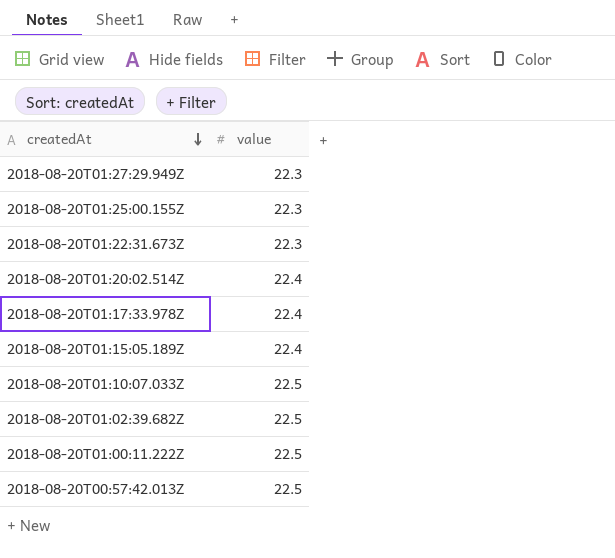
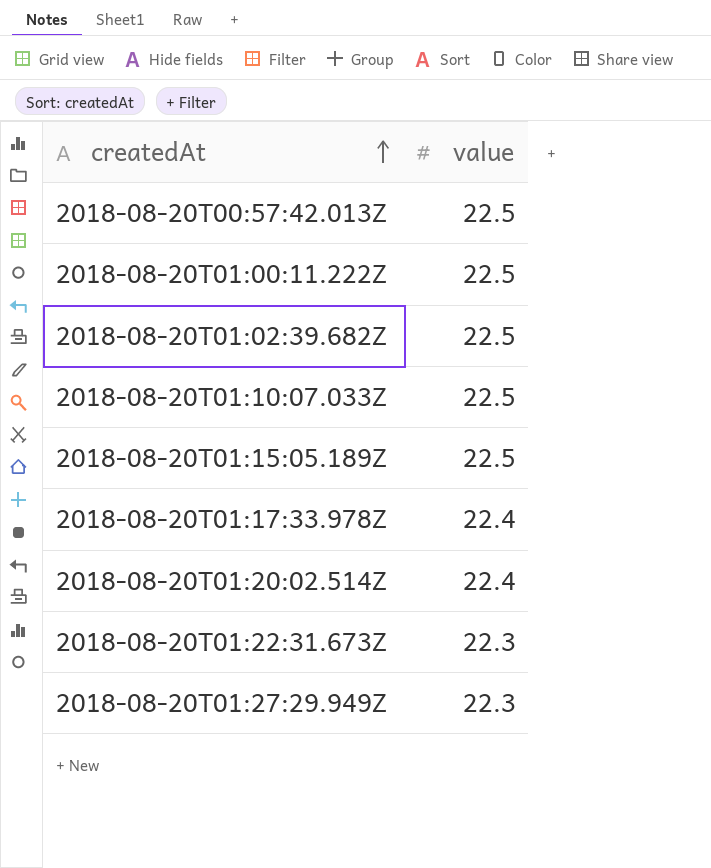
row order: createdAt descending -> createdAt ascending
row 2018-08-20T01:25:00.155Z: 22.3 -> none
2018-08-20T01:15:05.189Z | value: 22.4 -> 22.5

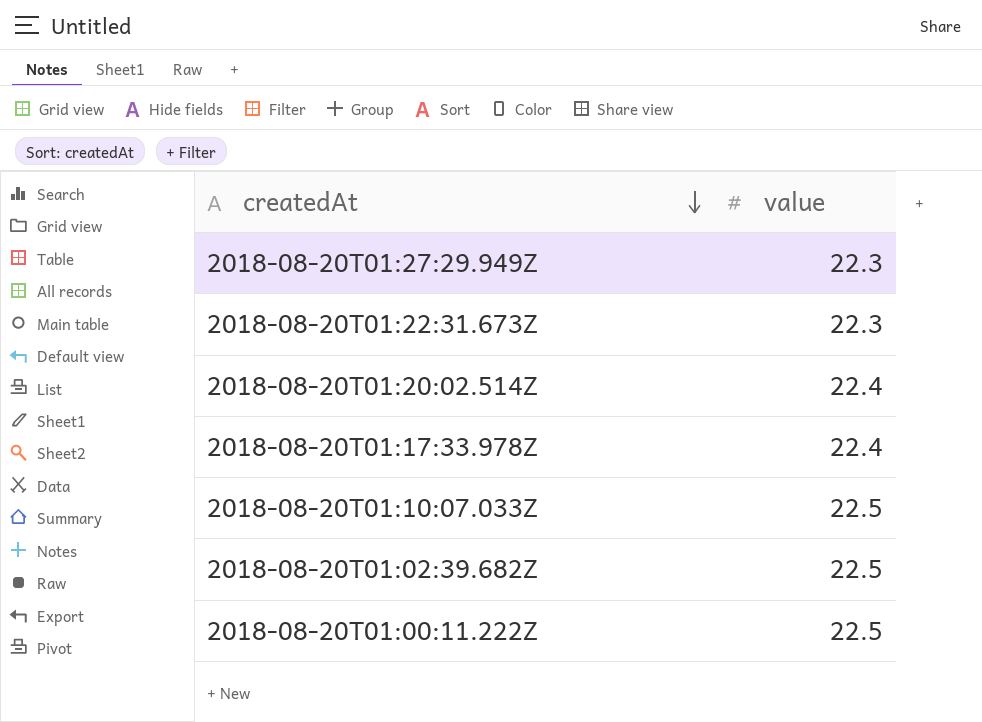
row order: createdAt ascending -> createdAt descending
row 2018-08-20T00:57:42.013Z: 22.5 -> none
row 2018-08-20T01:15:05.189Z: 22.5 -> none

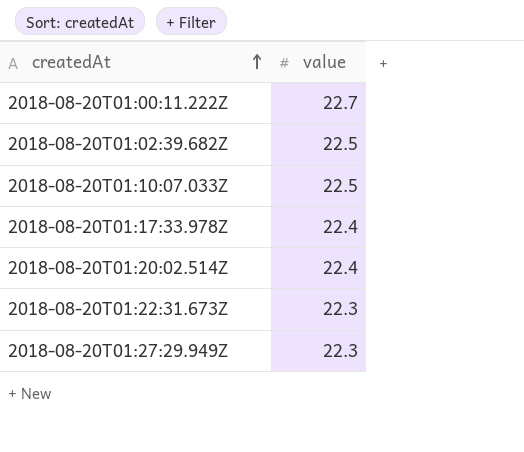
row order: createdAt descending -> createdAt ascending
2018-08-20T01:00:11.222Z | value: 22.5 -> 22.7

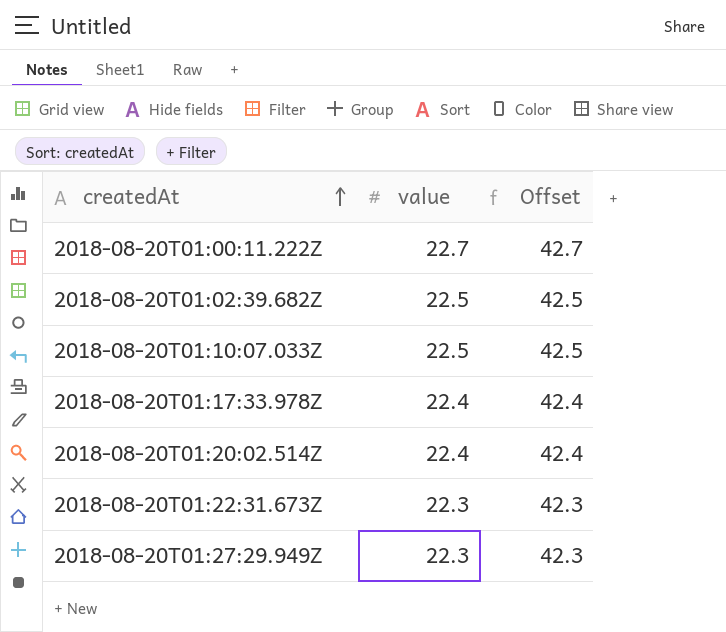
column Offset | formula: none -> [value] + 20

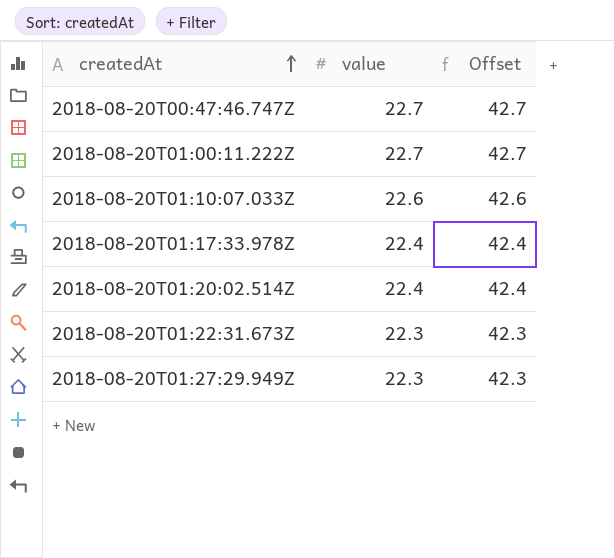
row 2018-08-20T01:02:39.682Z: 22.5 | 42.5 -> none
row 2018-08-20T00:47:46.747Z: none -> 22.7 | 42.7
2018-08-20T01:10:07.033Z | value: 22.5 -> 22.6
2018-08-20T01:10:07.033Z | Offset: 42.5 -> 42.6

